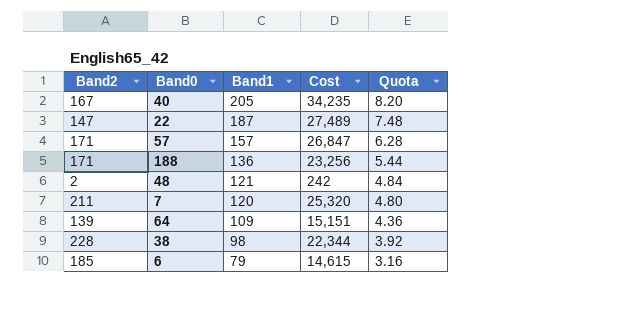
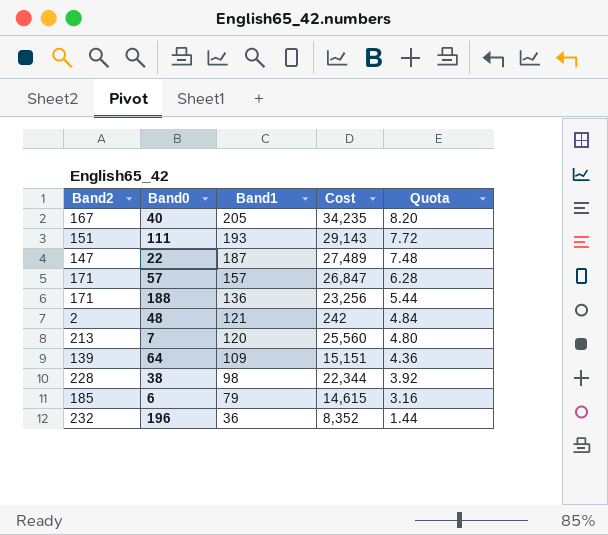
row 111: none -> 151 | 193 | 29,143 | 7.72
7 | Band2: 211 -> 213
7 | Cost: 25,320 -> 25,560
row 196: none -> 232 | 36 | 8,352 | 1.44

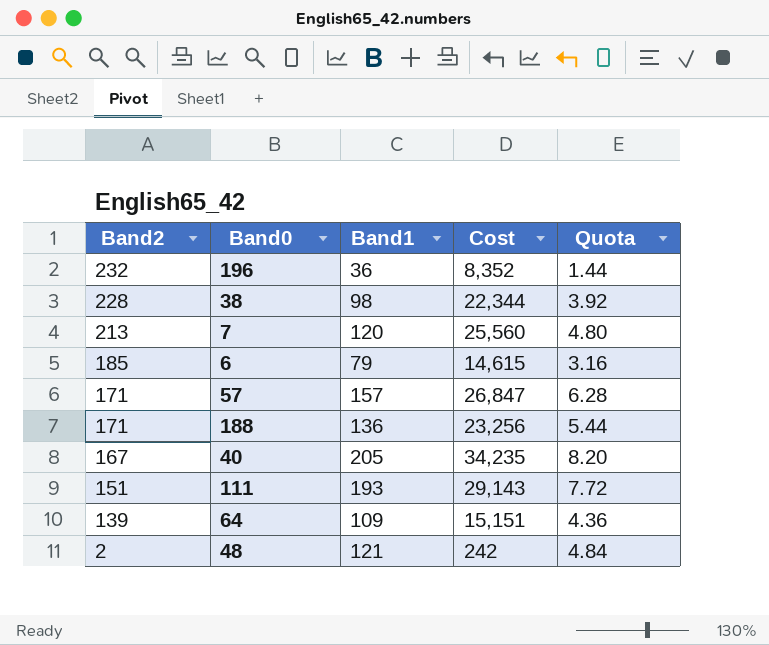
row order: Band1 descending -> Band2 descending
row 22: 147 | 187 | 27,489 | 7.48 -> none

